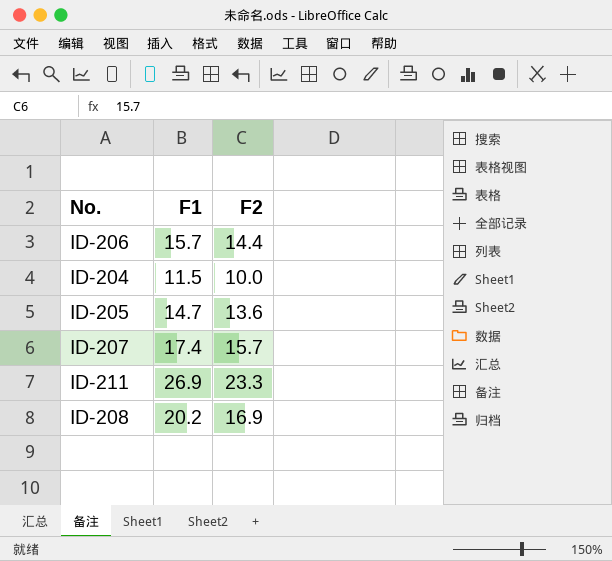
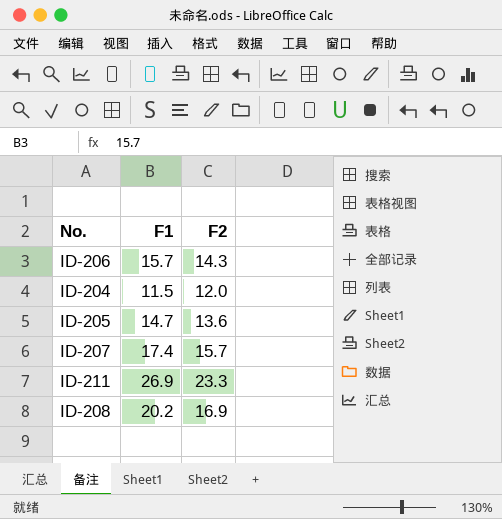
ID-206 | F2: 14.4 -> 14.3
ID-204 | F2: 10.0 -> 12.0

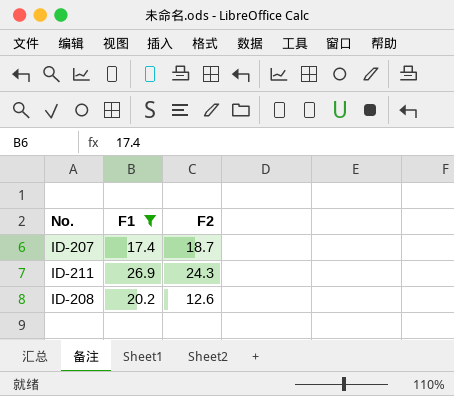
filter: none -> F1 >= 17.4
ID-207 | F2: 15.7 -> 18.7
ID-211 | F2: 23.3 -> 24.3
ID-208 | F2: 16.9 -> 12.6

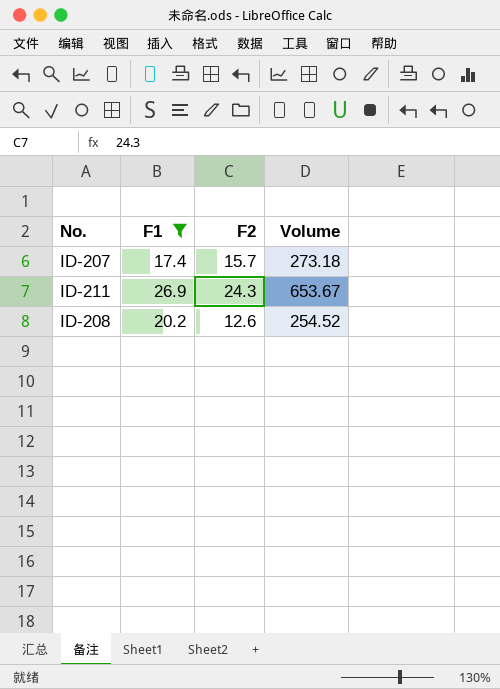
column Volume | formula: none -> [F1] * [F2]
ID-207 | F2: 18.7 -> 15.7

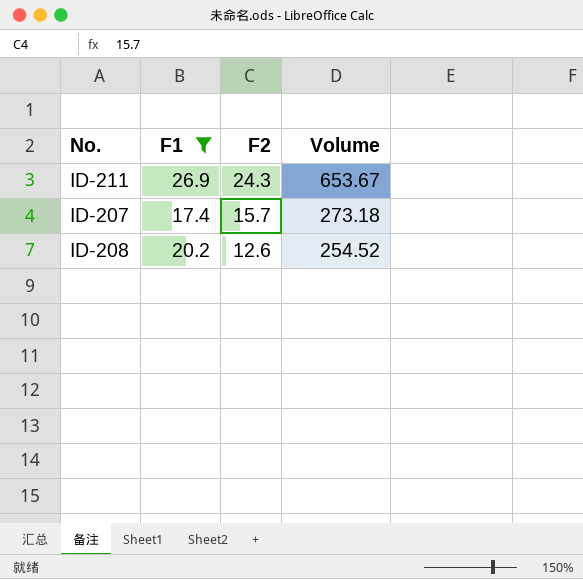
row order: none -> F2 descending

